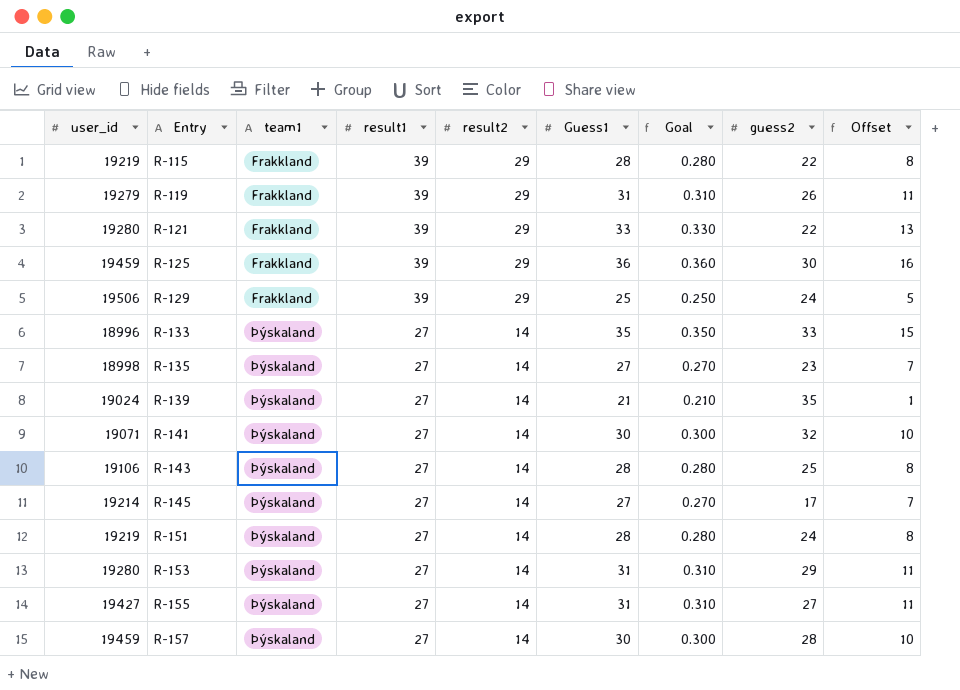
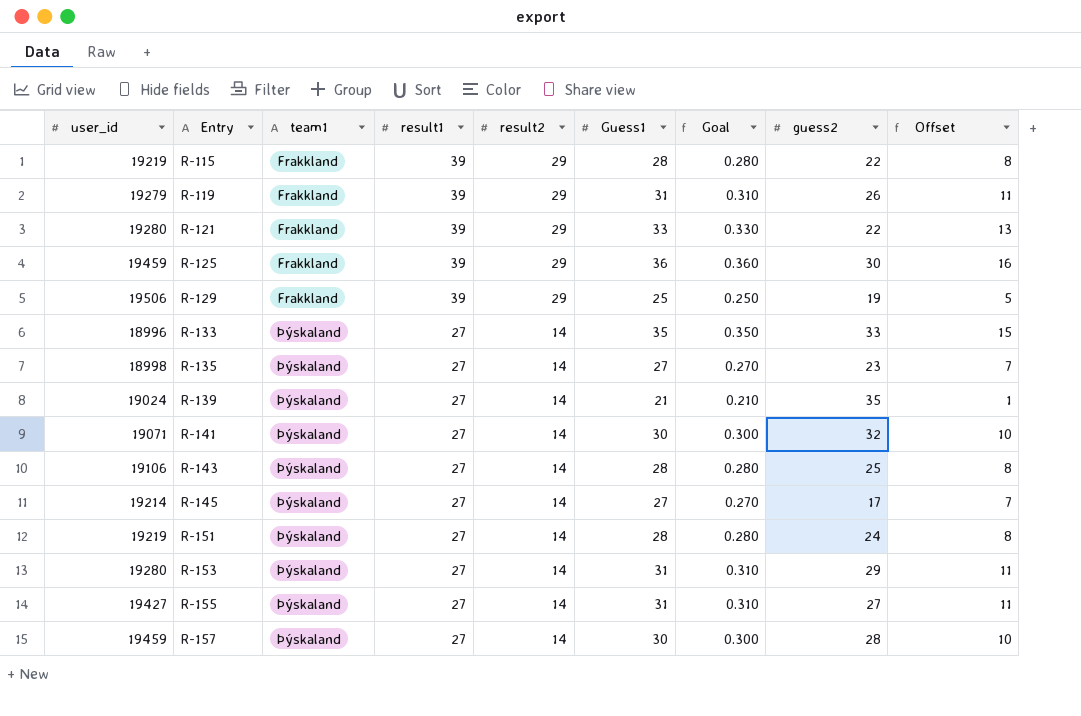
R-129 | guess2: 24 -> 19

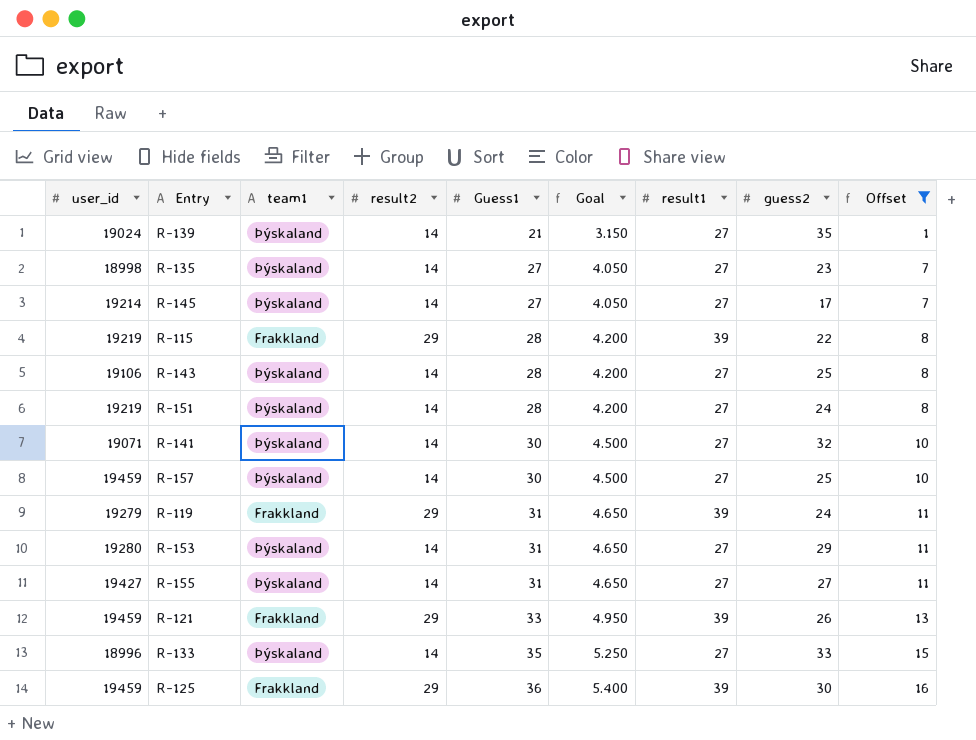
filter: none -> Offset != 5
row order: Entry ascending -> Guess1 ascending
column Goal | formula: [Guess1] * 0.01 -> [Guess1] * 0.15
column result1 | position: 4 -> 7
R-157 | guess2: 28 -> 25
R-119 | guess2: 26 -> 24
R-121 | user_id: 19280 -> 19459
R-121 | guess2: 22 -> 26

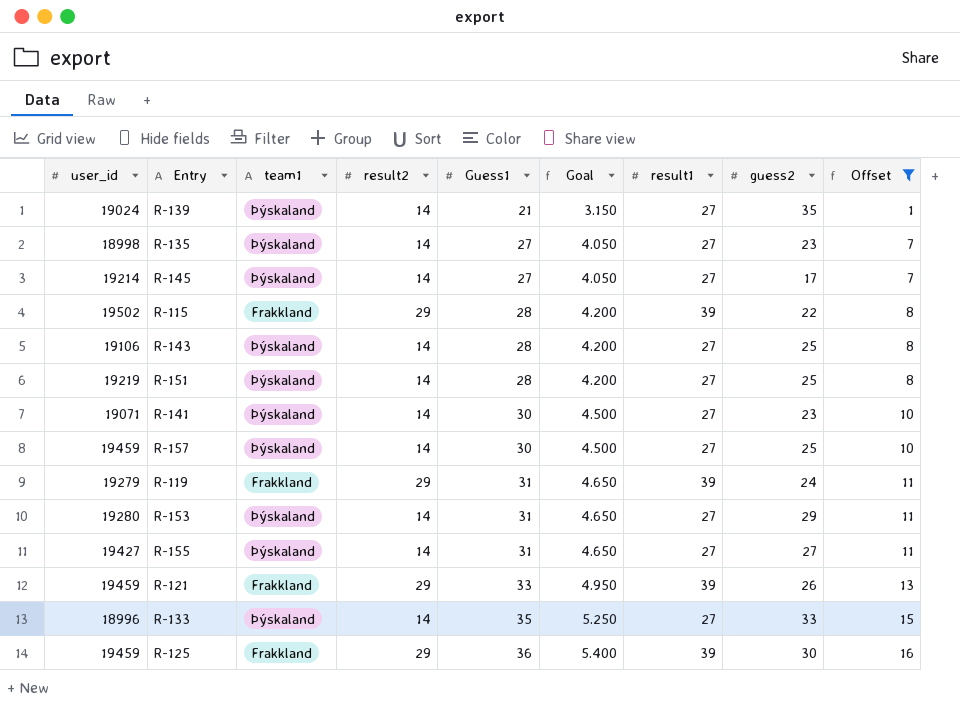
R-115 | user_id: 19219 -> 19502
R-151 | guess2: 24 -> 25
R-141 | guess2: 32 -> 23

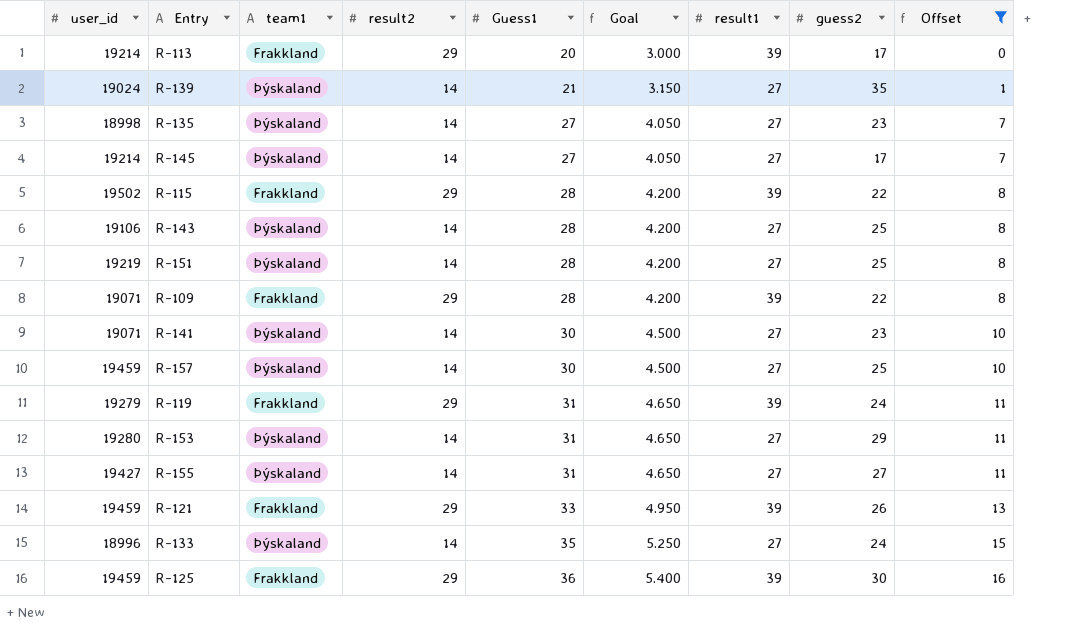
row R-113: none -> 19214 | Frakkland | 29 | 20 | 3.000 | 39 | 17 | 0
row R-109: none -> 19071 | Frakkland | 29 | 28 | 4.200 | 39 | 22 | 8
R-133 | guess2: 33 -> 24

